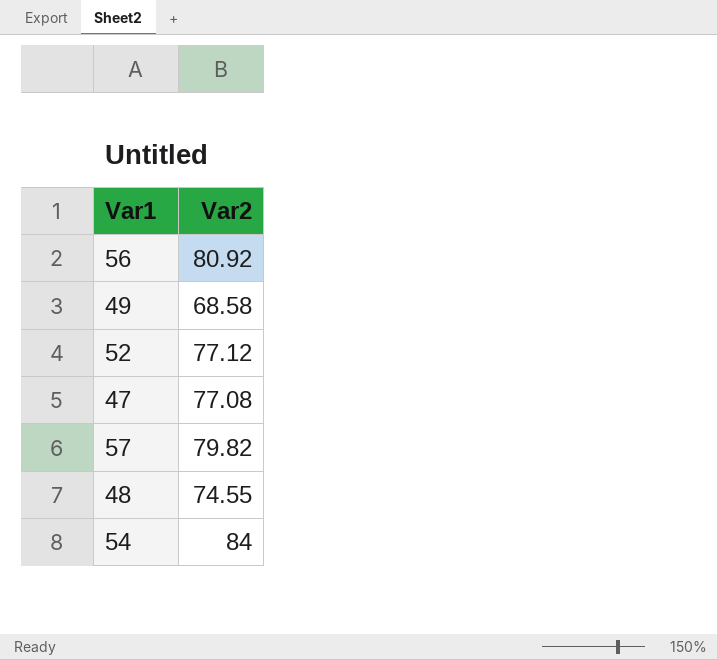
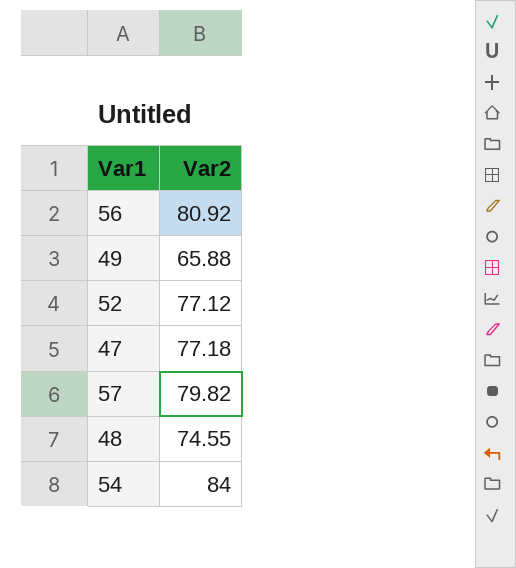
49 | Var2: 68.58 -> 65.88
47 | Var2: 77.08 -> 77.18

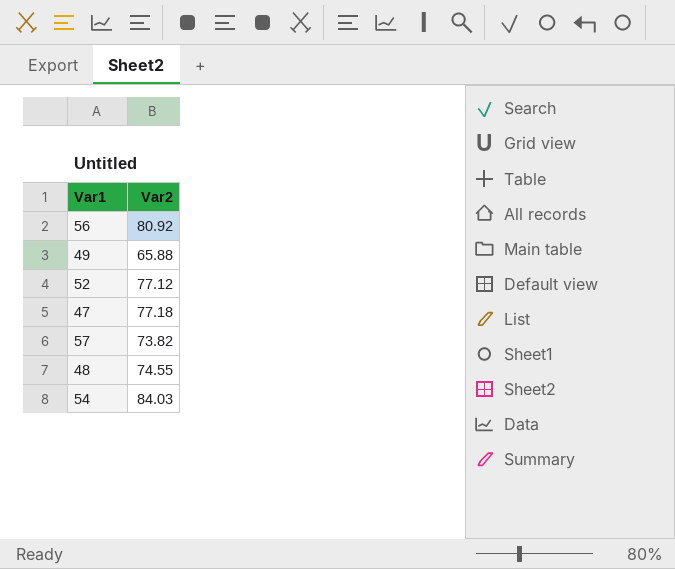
57 | Var2: 79.82 -> 73.82
54 | Var2: 84 -> 84.03

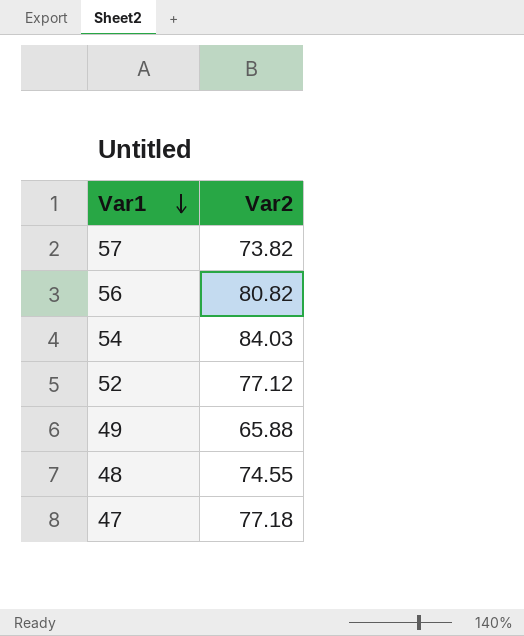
row order: none -> Var1 descending
56 | Var2: 80.92 -> 80.82

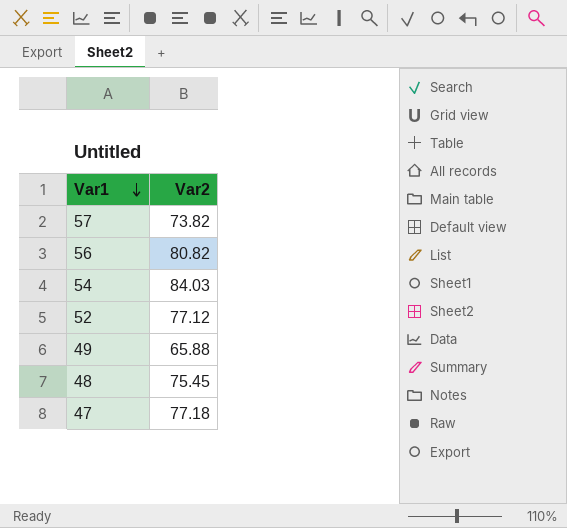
48 | Var2: 74.55 -> 75.45

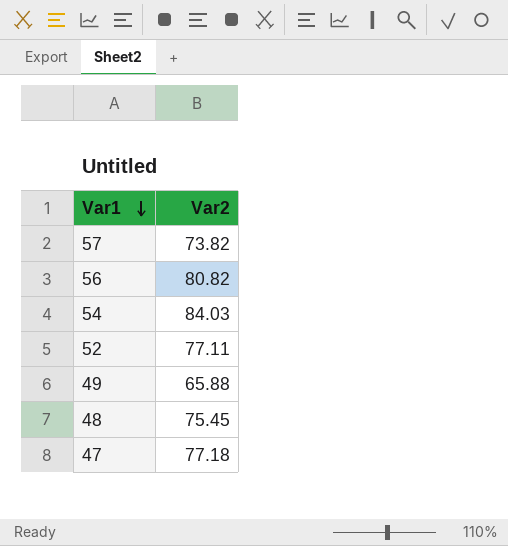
52 | Var2: 77.12 -> 77.11

